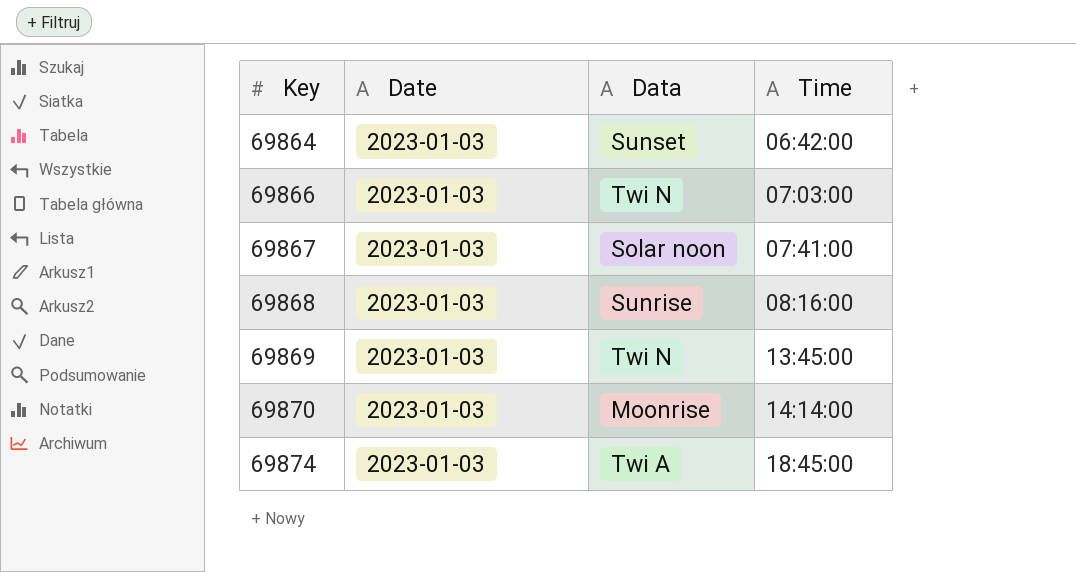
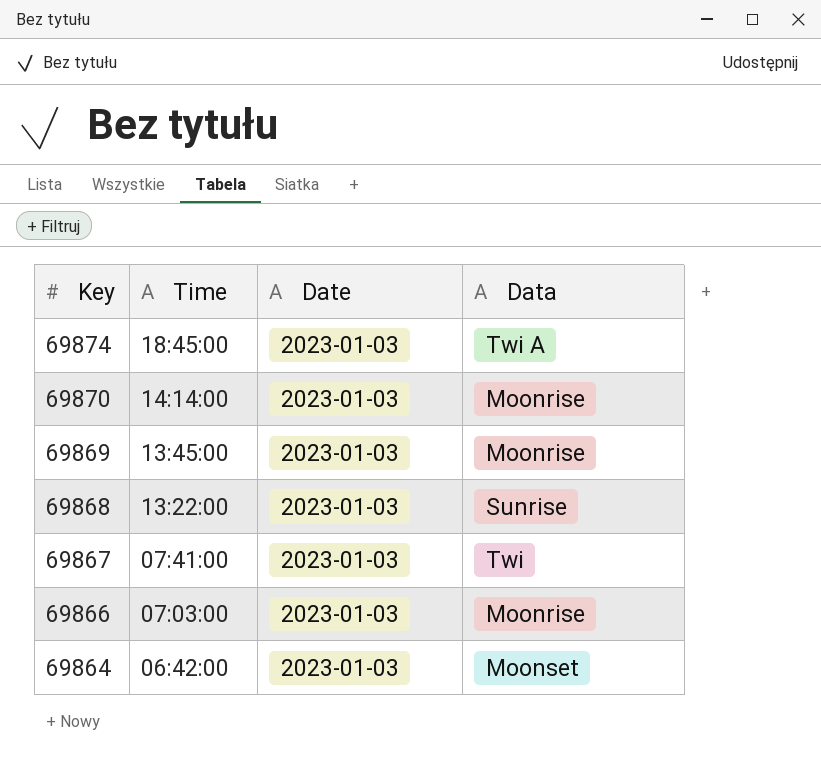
row order: Key ascending -> Key descending
column Time | position: 4 -> 2
69869 | Data: Twi N -> Moonrise
69868 | Time: 08:16:00 -> 13:22:00
69867 | Data: Solar noon -> Twi
69866 | Data: Twi N -> Moonrise
69864 | Data: Sunset -> Moonset

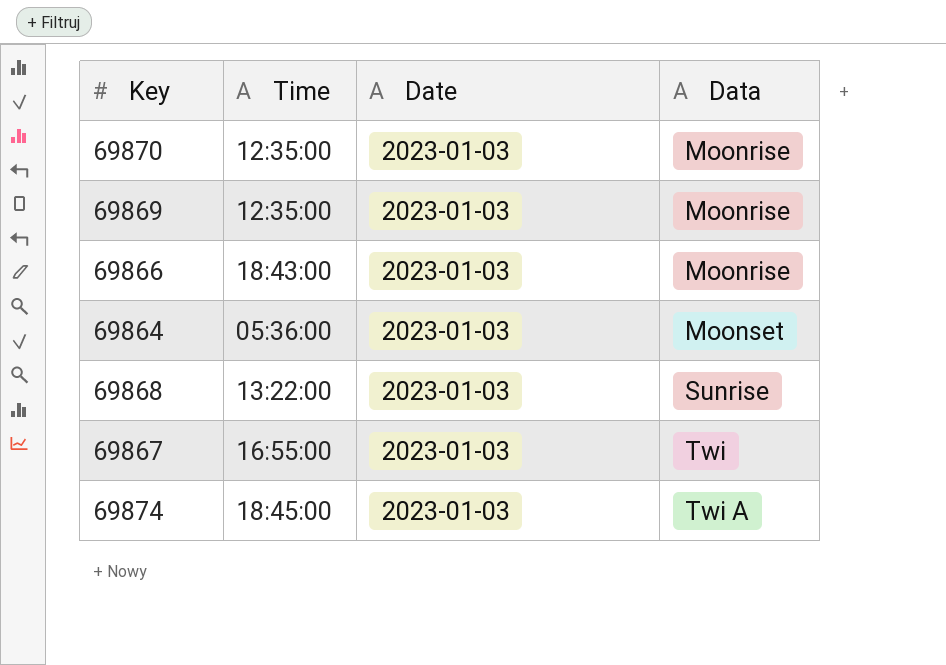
row order: Key descending -> Data ascending
69870 | Time: 14:14:00 -> 12:35:00
69869 | Time: 13:45:00 -> 12:35:00
69866 | Time: 07:03:00 -> 18:43:00
69864 | Time: 06:42:00 -> 05:36:00
69867 | Time: 07:41:00 -> 16:55:00

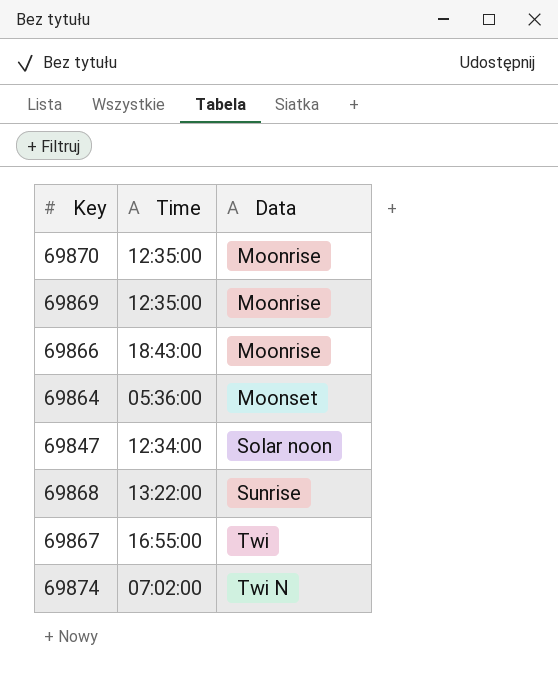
column Date | position: 3 -> none
row 69847: none -> 12:34:00 | Solar noon
69874 | Time: 18:45:00 -> 07:02:00
69874 | Data: Twi A -> Twi N

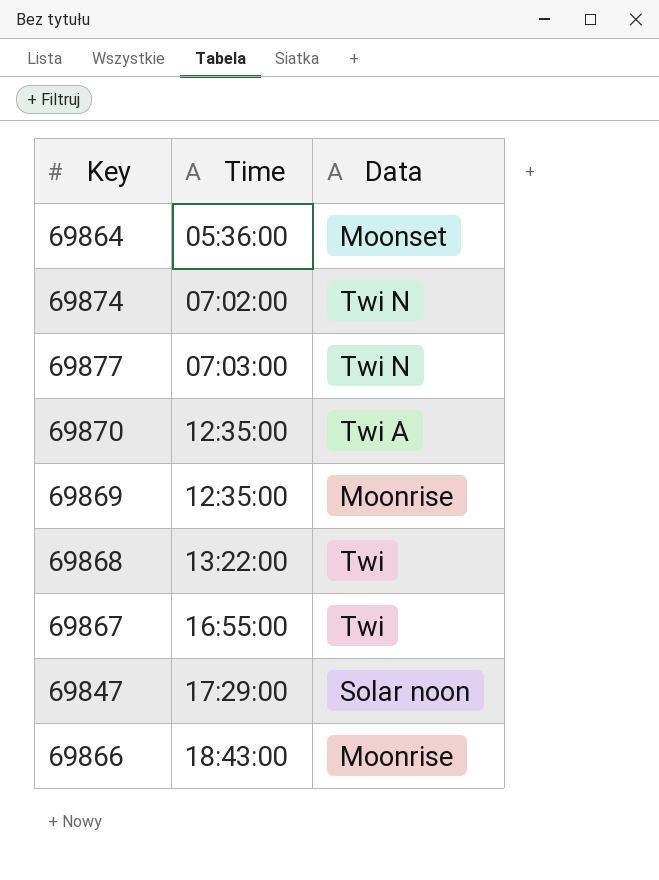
row order: Data ascending -> Time ascending
row 69877: none -> 07:03:00 | Twi N
69870 | Data: Moonrise -> Twi A
69868 | Data: Sunrise -> Twi
69847 | Time: 12:34:00 -> 17:29:00

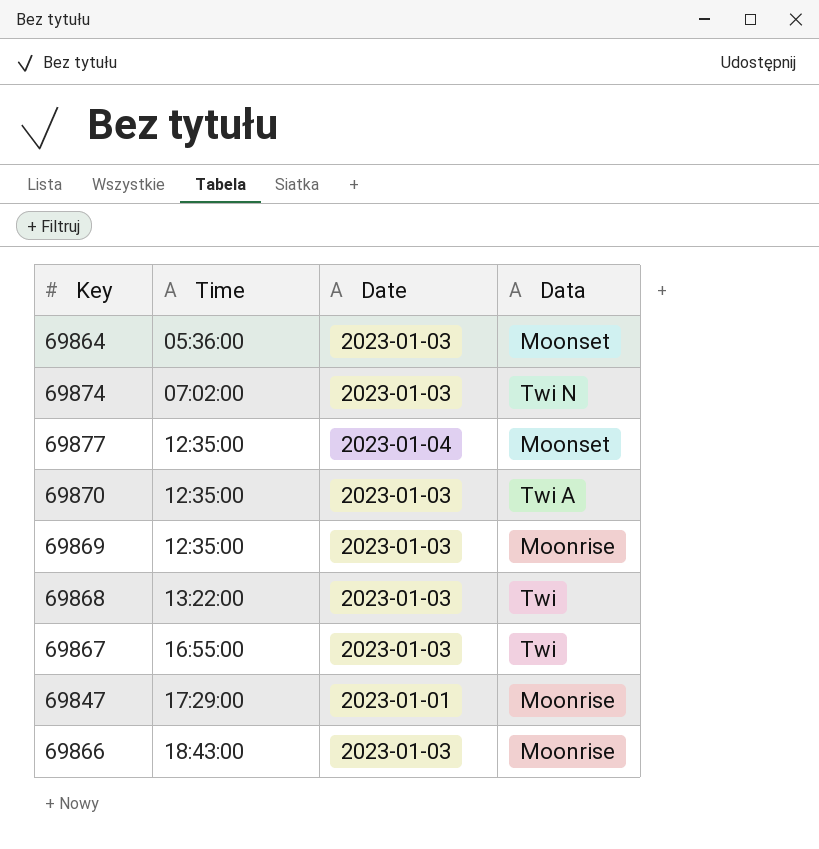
column Date | position: none -> 3
69877 | Time: 07:03:00 -> 12:35:00
69877 | Data: Twi N -> Moonset
69847 | Data: Solar noon -> Moonrise

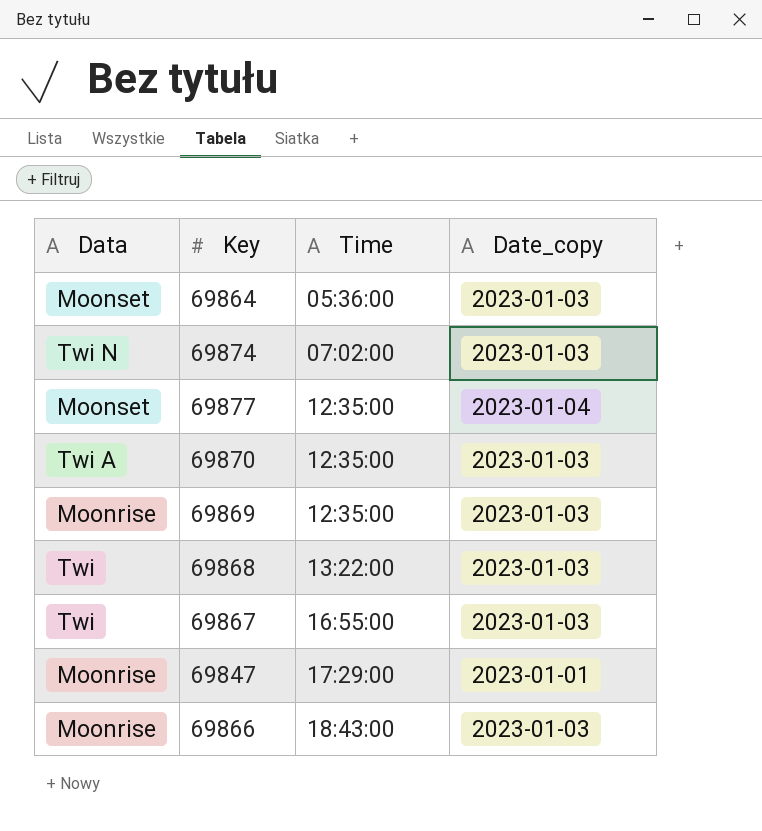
column Data | position: 4 -> 1
column name: Date -> Date_copy

